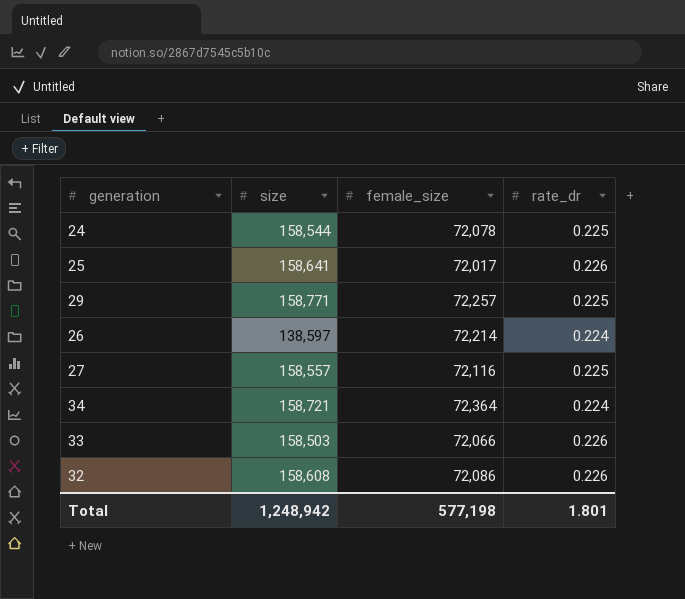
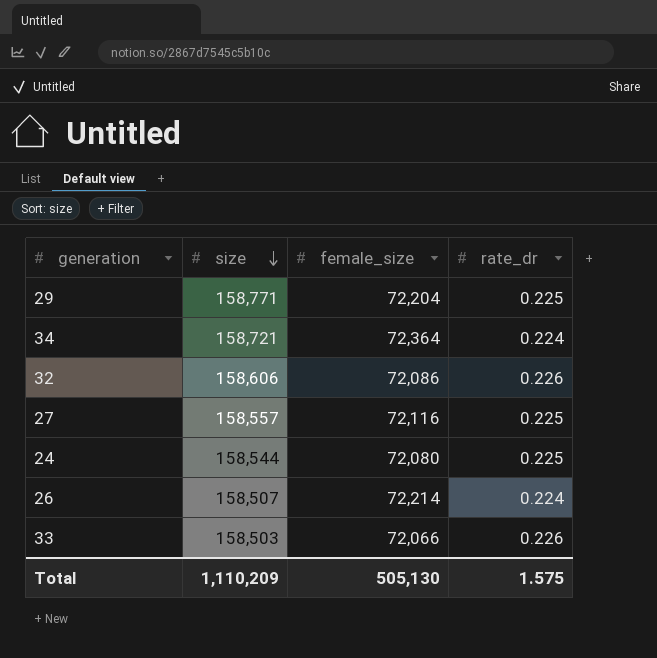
row order: none -> size descending
row 25: 158,641 | 72,017 | 0.226 -> none
29 | female_size: 72,257 -> 72,204
32 | size: 158,608 -> 158,606
24 | female_size: 72,078 -> 72,080
26 | size: 138,597 -> 158,507
Total | size: 1,248,942 -> 1,110,209
Total | female_size: 577,198 -> 505,130
Total | rate_dr: 1.801 -> 1.575

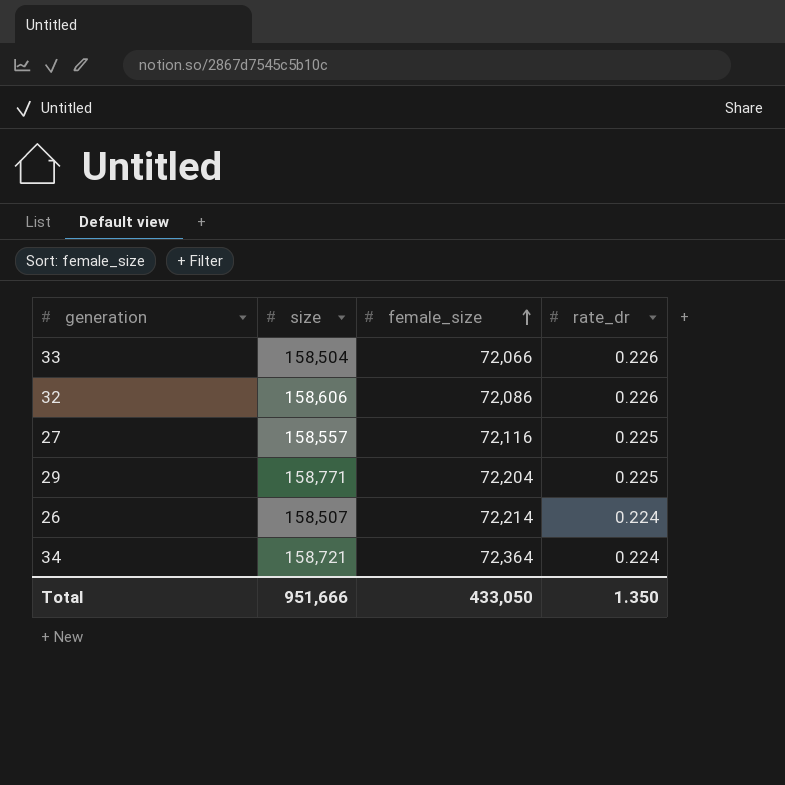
row order: size descending -> female_size ascending
row 24: 158,544 | 72,080 | 0.225 -> none
33 | size: 158,503 -> 158,504
Total | size: 1,110,209 -> 951,666
Total | female_size: 505,130 -> 433,050
Total | rate_dr: 1.575 -> 1.350

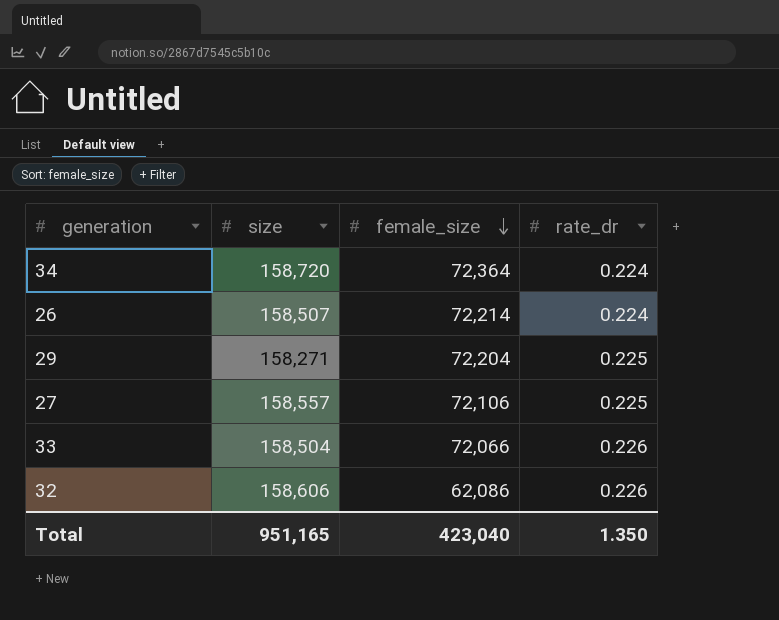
row order: female_size ascending -> female_size descending
34 | size: 158,721 -> 158,720
29 | size: 158,771 -> 158,271
27 | female_size: 72,116 -> 72,106
32 | female_size: 72,086 -> 62,086
Total | size: 951,666 -> 951,165
Total | female_size: 433,050 -> 423,040

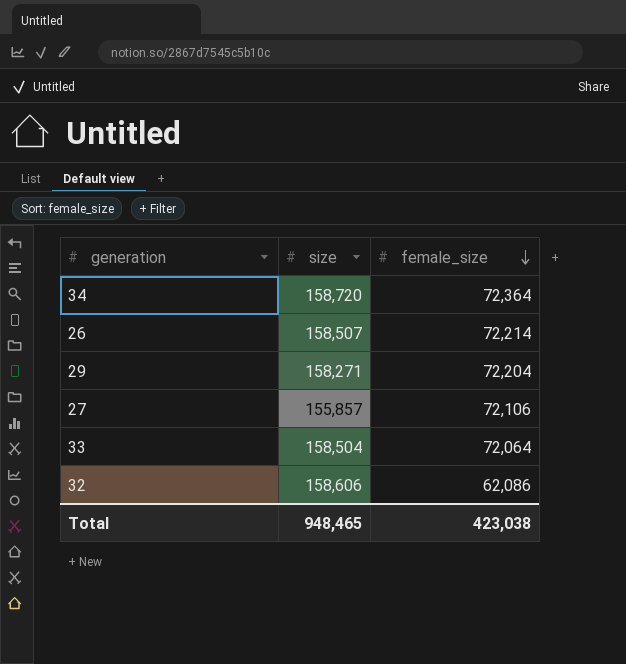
column rate_dr | position: 4 -> none
27 | size: 158,557 -> 155,857
33 | female_size: 72,066 -> 72,064
Total | size: 951,165 -> 948,465
Total | female_size: 423,040 -> 423,038

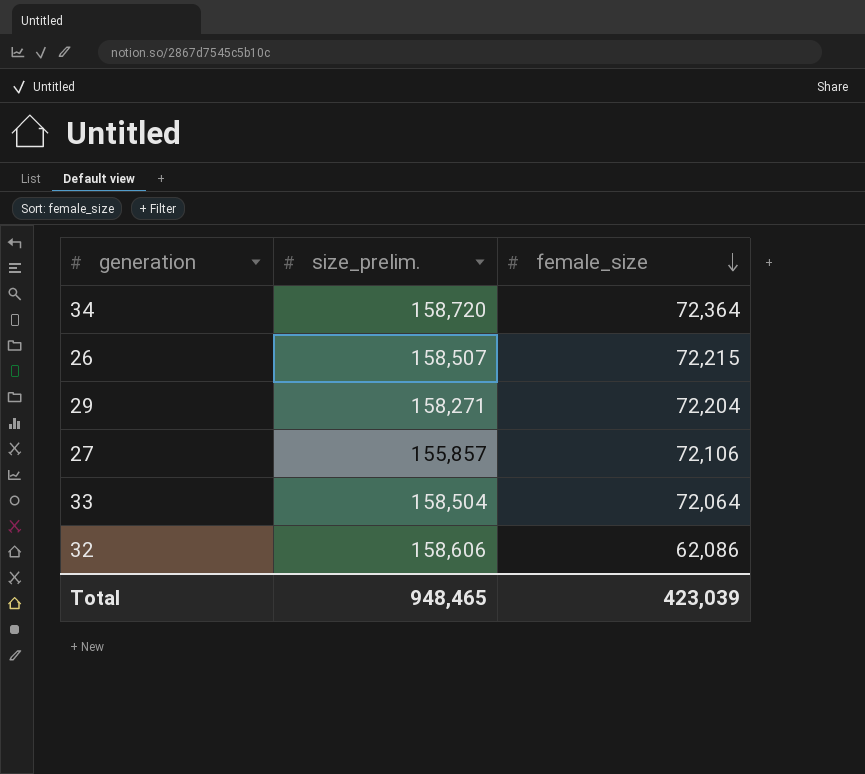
column name: size -> size_prelim.
26 | female_size: 72,214 -> 72,215
Total | female_size: 423,038 -> 423,039

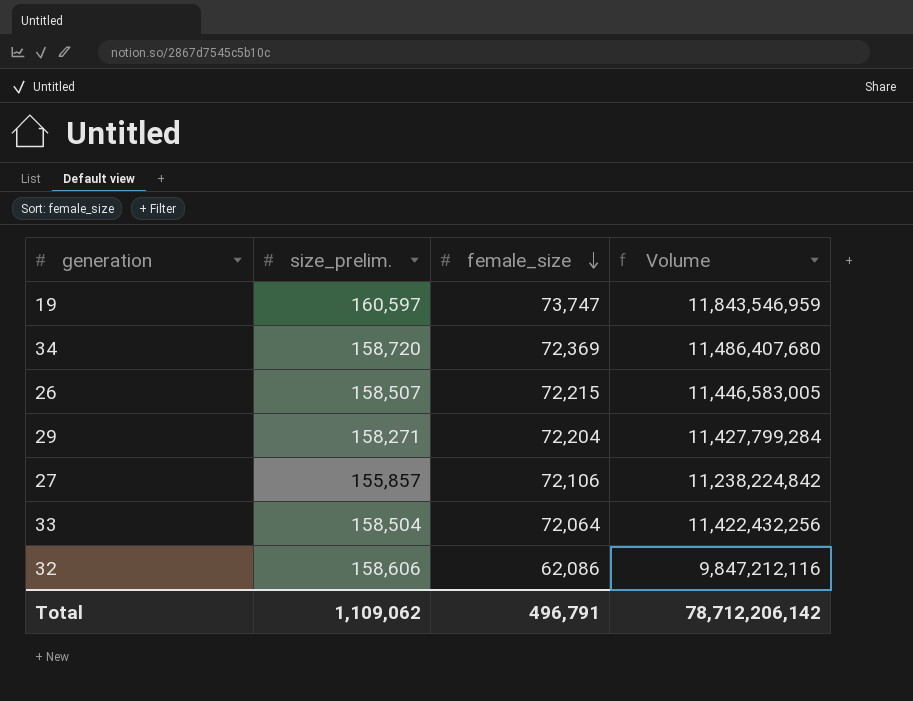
column Volume | formula: none -> [size_prelim.] * [female_size]
row 19: none -> 160,597 | 73,747 | 11,843,546,959
34 | female_size: 72,364 -> 72,369
Total | size_prelim.: 948,465 -> 1,109,062
Total | female_size: 423,039 -> 496,791

